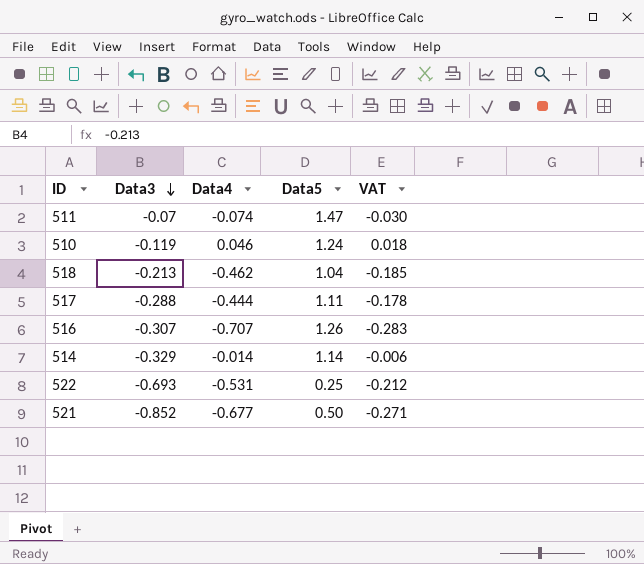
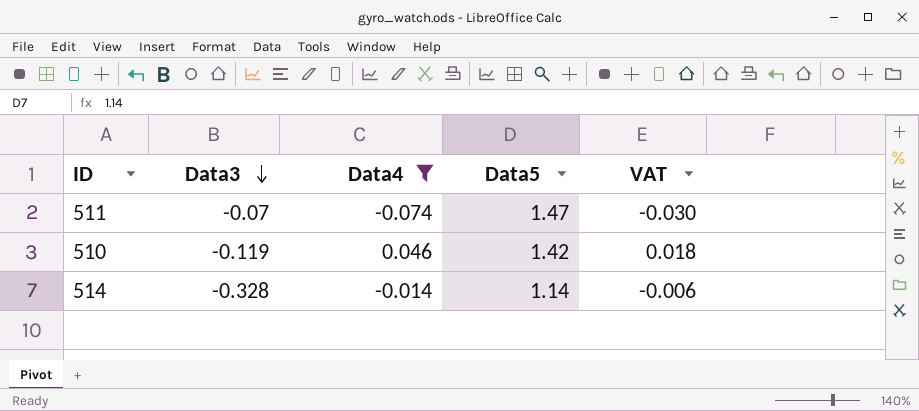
filter: none -> Data4 >= -0.074
510 | Data5: 1.24 -> 1.42
514 | Data3: -0.329 -> -0.328

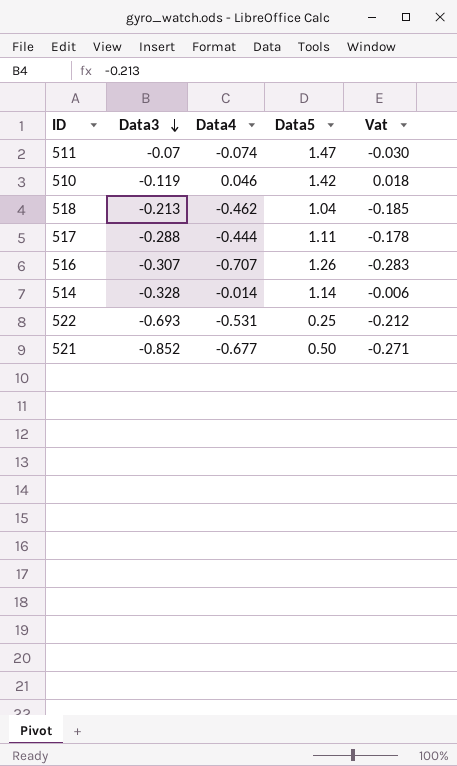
filter: Data4 >= -0.074 -> none
column name: VAT -> Vat

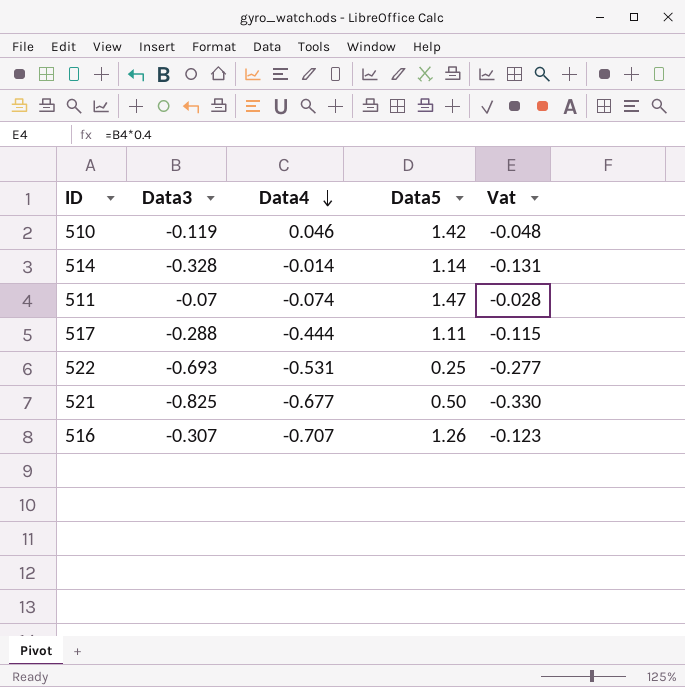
row order: Data3 descending -> Data4 descending
column Vat | formula: [Data4] * 0.4 -> [Data3] * 0.4
row 518: -0.213 | -0.462 | 1.04 | -0.185 -> none
521 | Data3: -0.852 -> -0.825

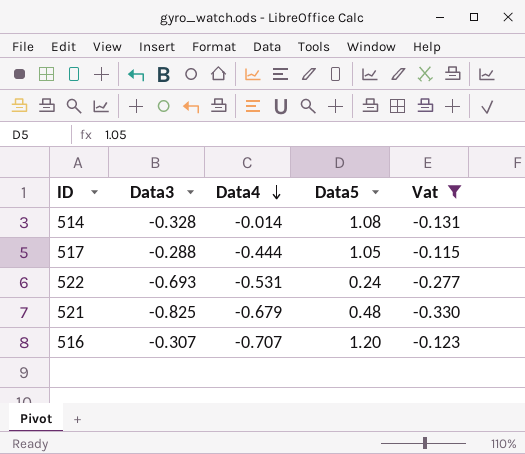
filter: none -> Vat <= -0.115
514 | Data5: 1.14 -> 1.08
517 | Data5: 1.11 -> 1.05
522 | Data5: 0.25 -> 0.24
521 | Data4: -0.677 -> -0.679
521 | Data5: 0.50 -> 0.48
516 | Data5: 1.26 -> 1.20

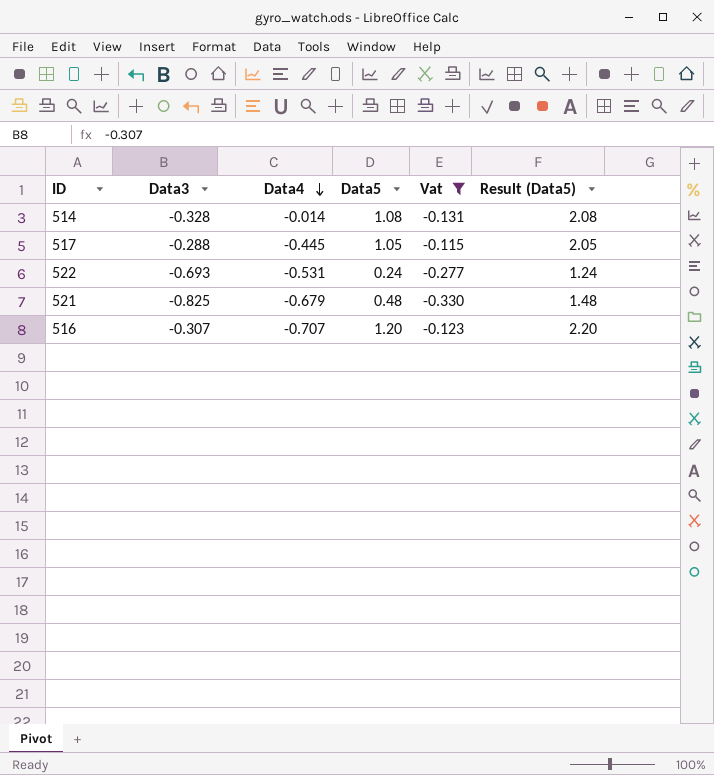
column Result (Data5) | formula: none -> [Data5] + 1
517 | Data4: -0.444 -> -0.445

